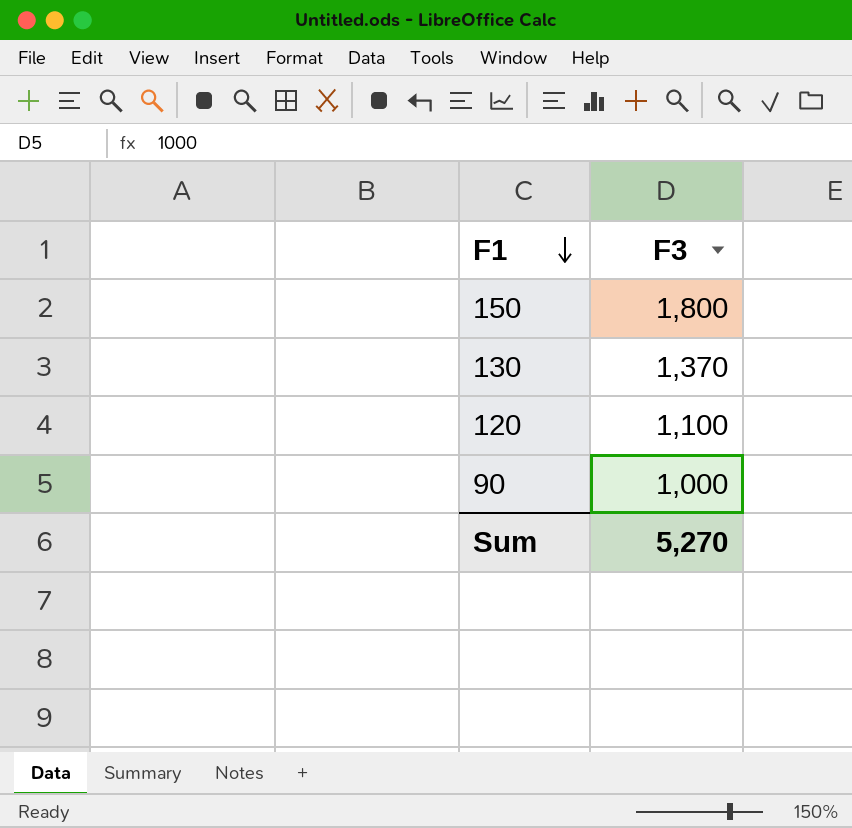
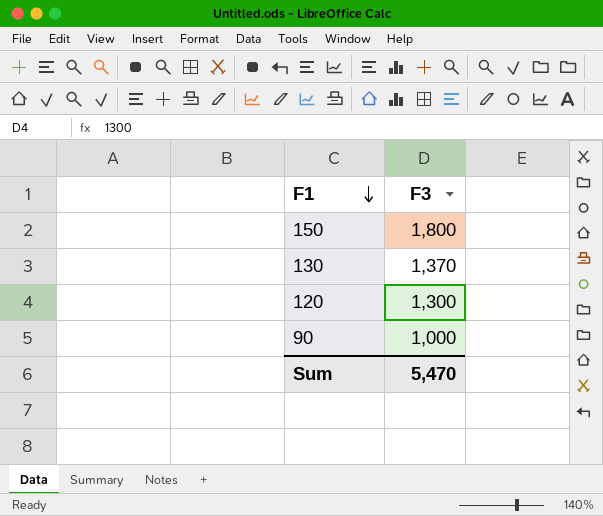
120 | F3: 1,100 -> 1,300
Sum | F3: 5,270 -> 5,470

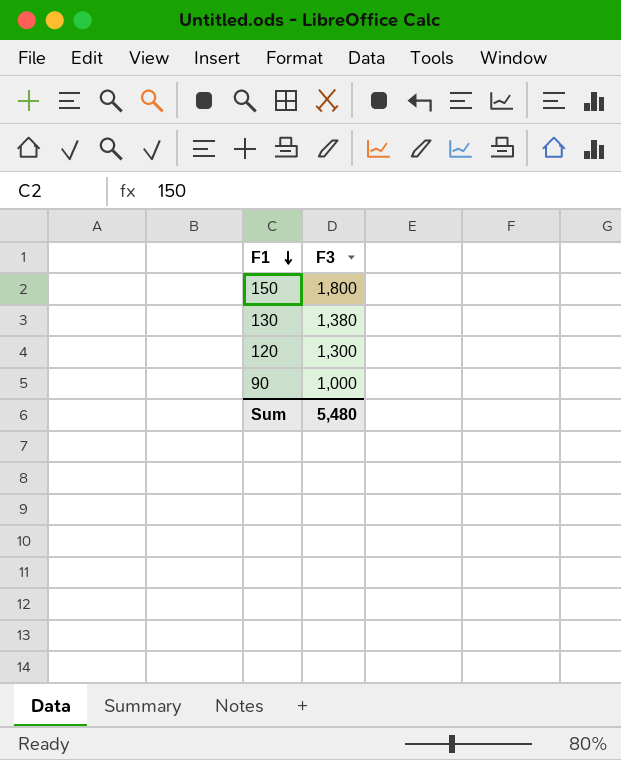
130 | F3: 1,370 -> 1,380
Sum | F3: 5,470 -> 5,480

